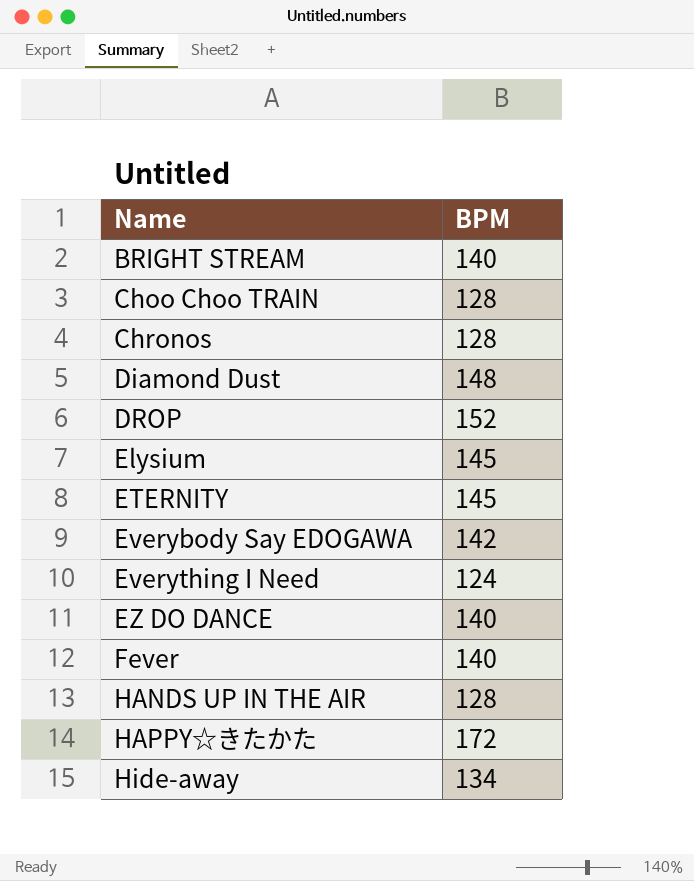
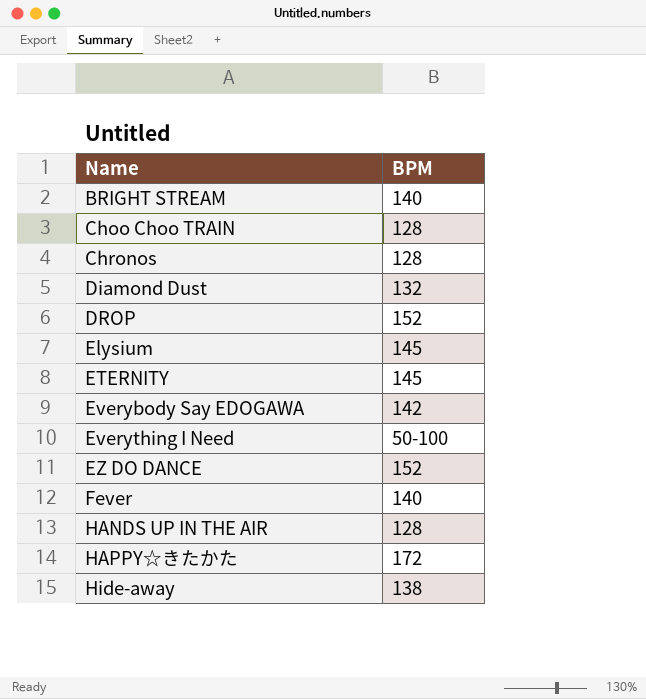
Diamond Dust | BPM: 148 -> 132
Everything I Need | BPM: 124 -> 50-100
EZ DO DANCE | BPM: 140 -> 152
Hide-away | BPM: 134 -> 138

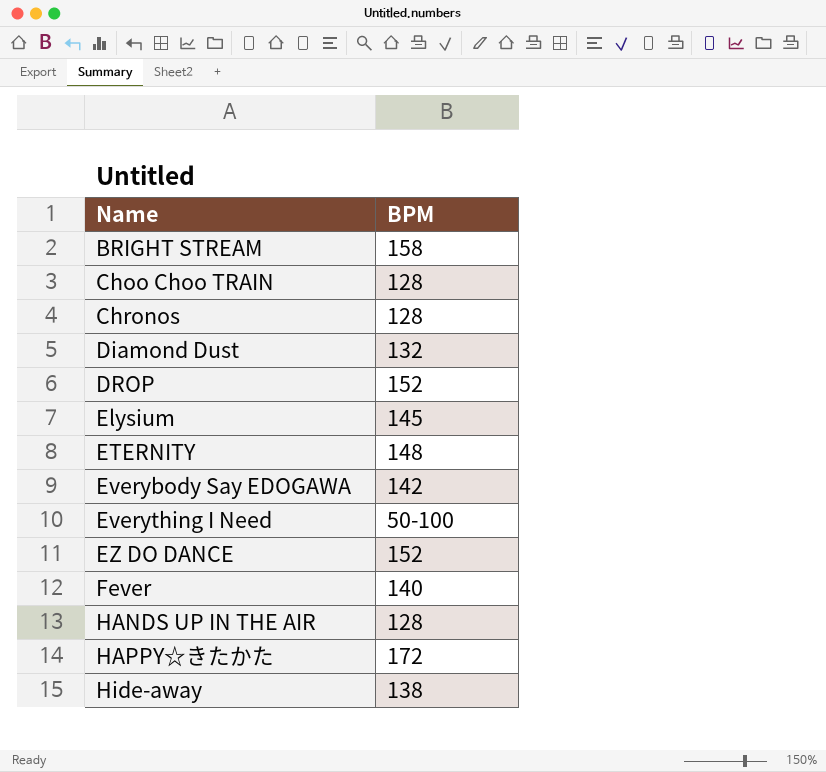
BRIGHT STREAM | BPM: 140 -> 158
ETERNITY | BPM: 145 -> 148

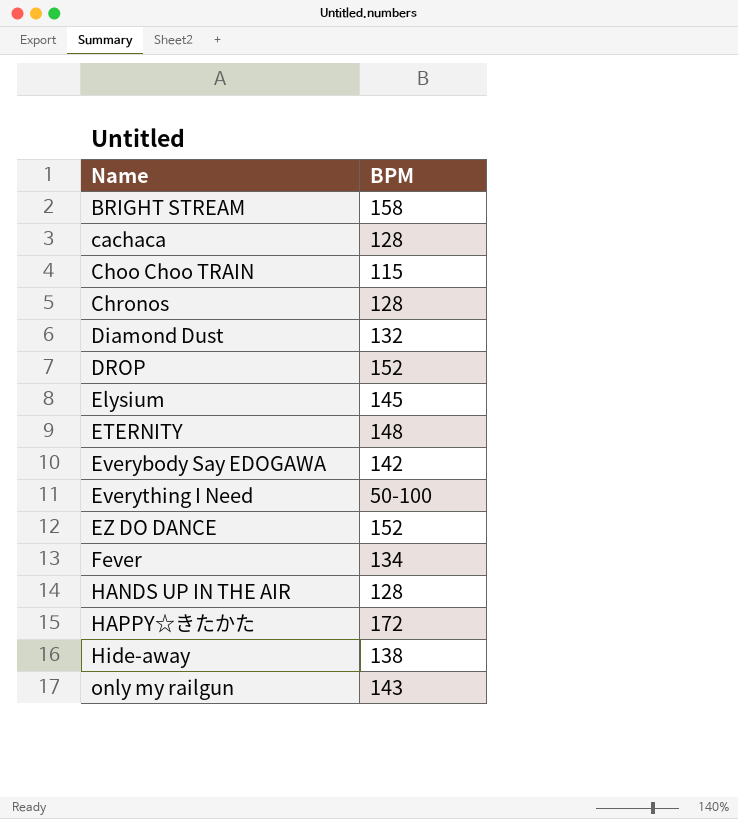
row cachaca: none -> 128
Choo Choo TRAIN | BPM: 128 -> 115
Fever | BPM: 140 -> 134
row only my railgun: none -> 143

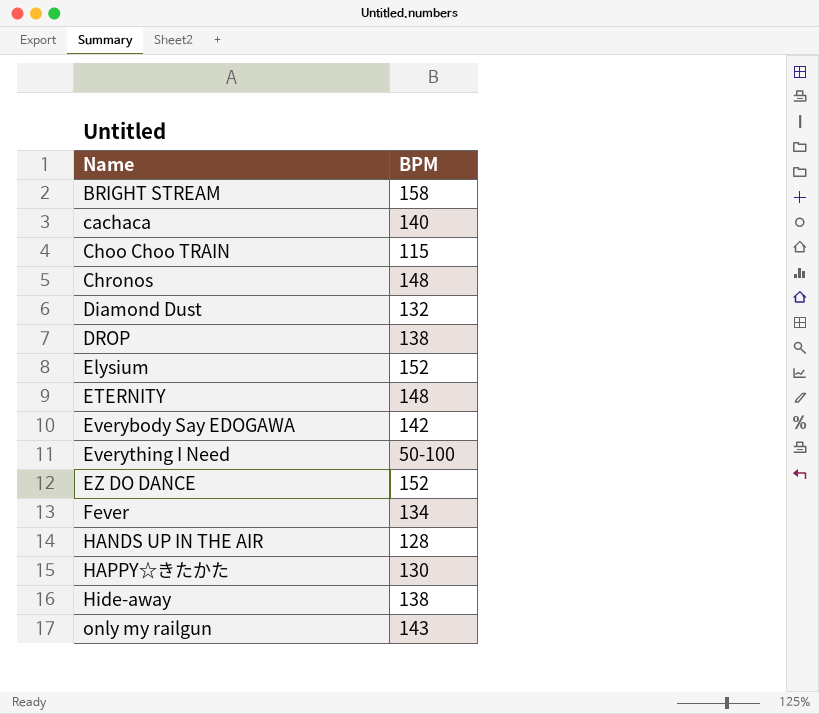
cachaca | BPM: 128 -> 140
Chronos | BPM: 128 -> 148
DROP | BPM: 152 -> 138
Elysium | BPM: 145 -> 152
HAPPY☆きたかた | BPM: 172 -> 130

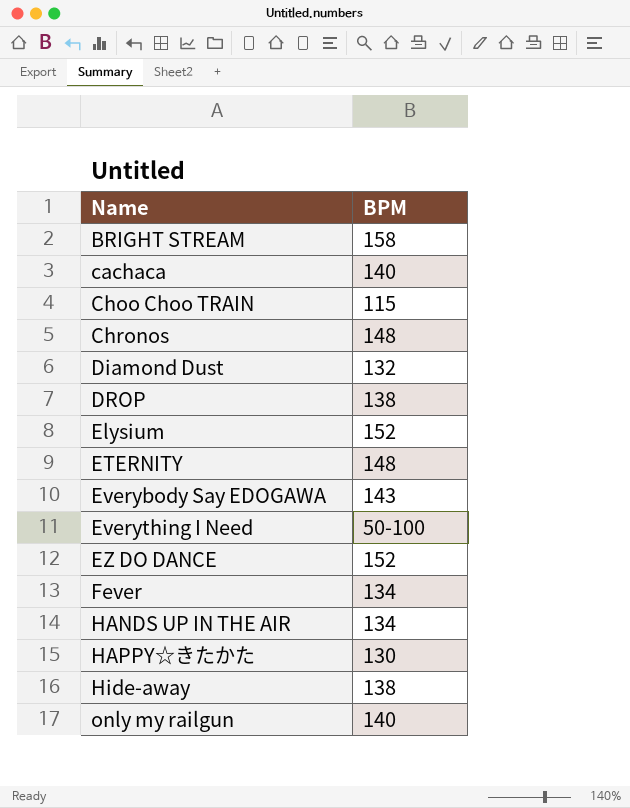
Everybody Say EDOGAWA | BPM: 142 -> 143
HANDS UP IN THE AIR | BPM: 128 -> 134
only my railgun | BPM: 143 -> 140

